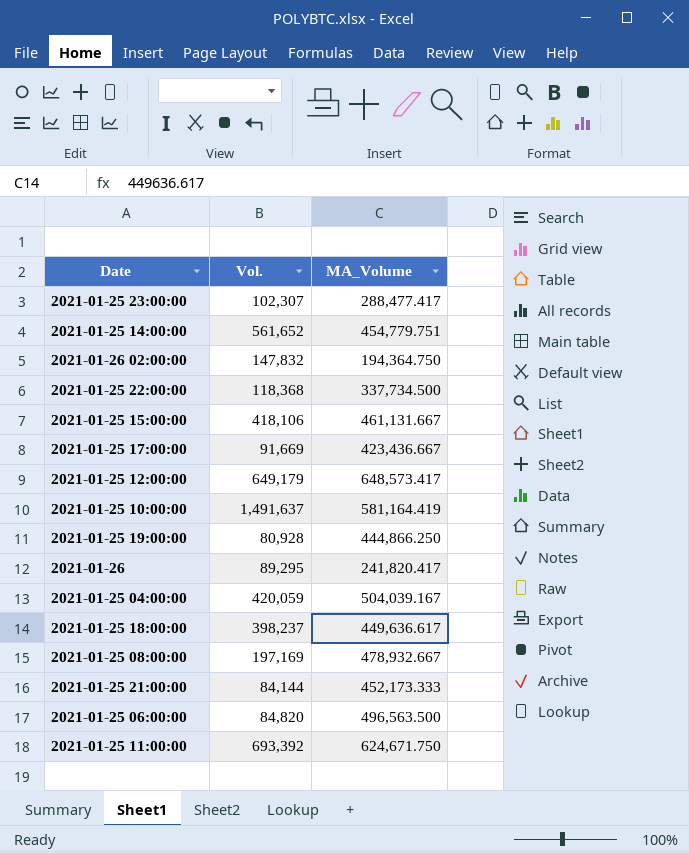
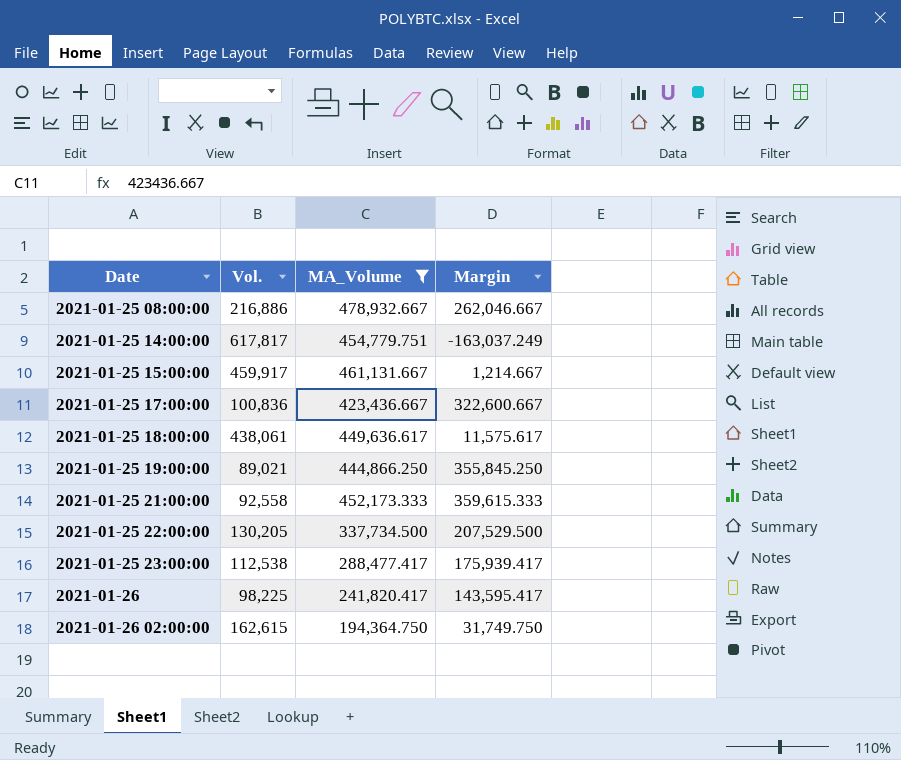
filter: none -> MA_Volume <= 478,932.667
row order: none -> Date ascending
column Margin | formula: none -> [MA_Volume] - [Vol.]
2021-01-25 08:00:00 | Vol.: 197,169 -> 216,886
2021-01-25 14:00:00 | Vol.: 561,652 -> 617,817
2021-01-25 15:00:00 | Vol.: 418,106 -> 459,917
2021-01-25 17:00:00 | Vol.: 91,669 -> 100,836
2021-01-25 18:00:00 | Vol.: 398,237 -> 438,061
2021-01-25 19:00:00 | Vol.: 80,928 -> 89,021
2021-01-25 21:00:00 | Vol.: 84,144 -> 92,558
2021-01-25 22:00:00 | Vol.: 118,368 -> 130,205
2021-01-25 23:00:00 | Vol.: 102,307 -> 112,538
2021-01-26 | Vol.: 89,295 -> 98,225
2021-01-26 02:00:00 | Vol.: 147,832 -> 162,615

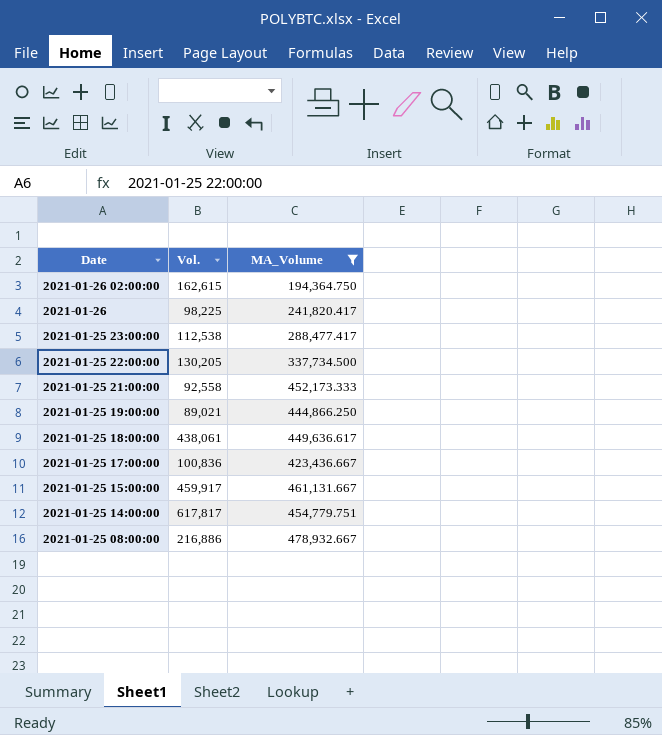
row order: Date ascending -> Date descending
column Margin | formula: [MA_Volume] - [Vol.] -> none

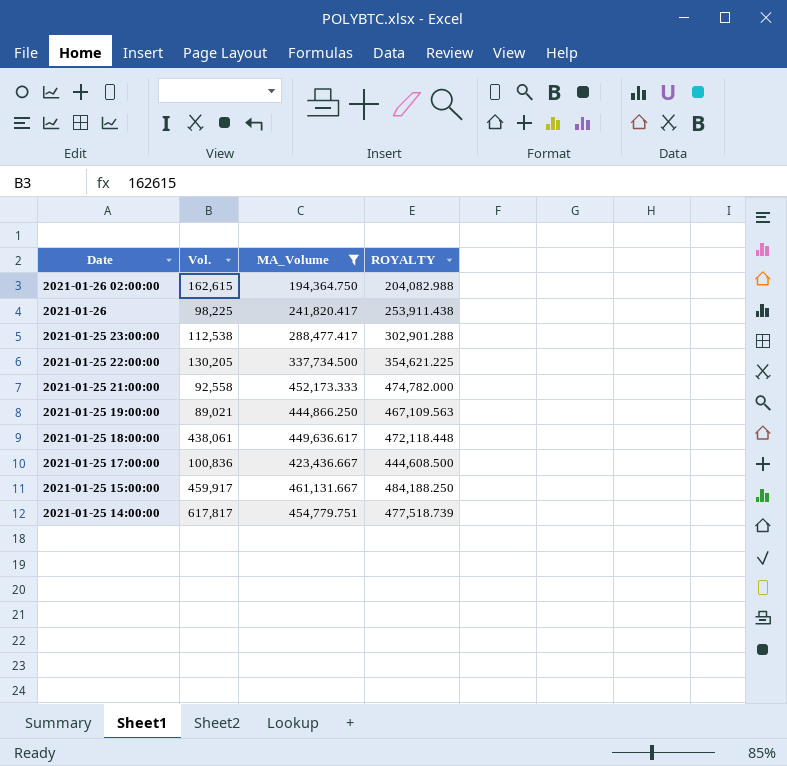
column ROYALTY | formula: none -> [MA_Volume] * 1.05
row 2021-01-25 08:00:00: 216,886 | 478,932.667 -> none

